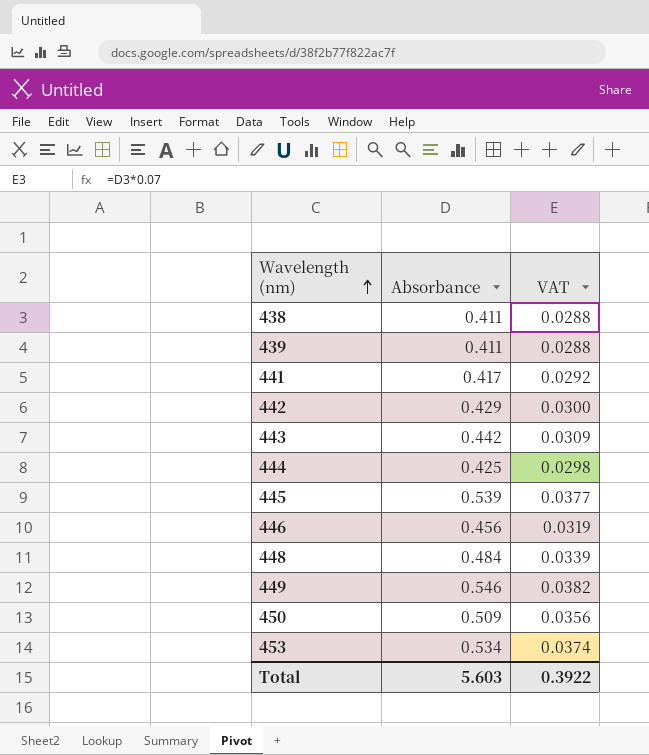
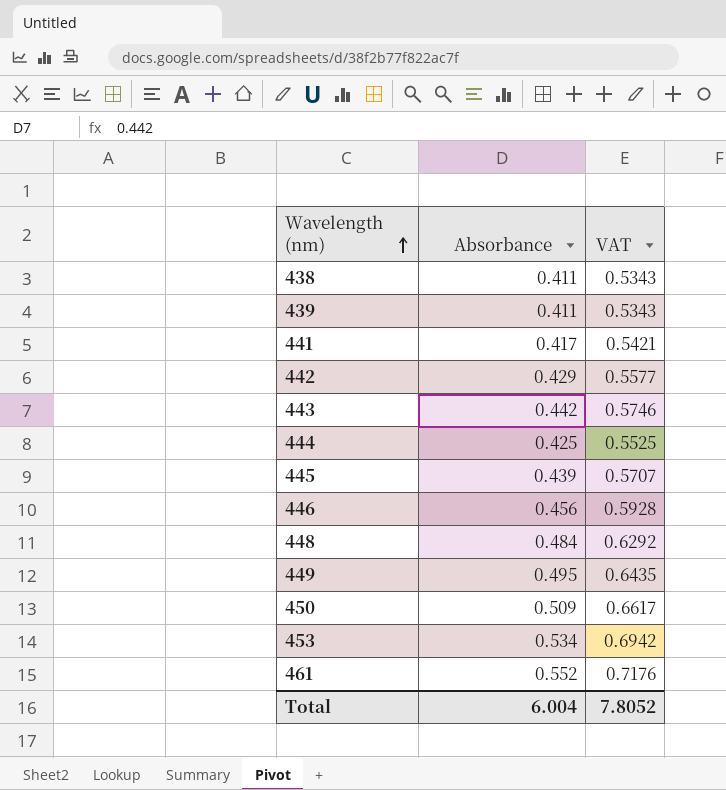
column VAT | formula: [Absorbance] * 0.07 -> [Absorbance] * 1.3
445 | Absorbance: 0.539 -> 0.439
449 | Absorbance: 0.546 -> 0.495
row 461: none -> 0.552 | 0.7176
Total | Absorbance: 5.603 -> 6.004
Total | VAT: 0.3922 -> 7.8052

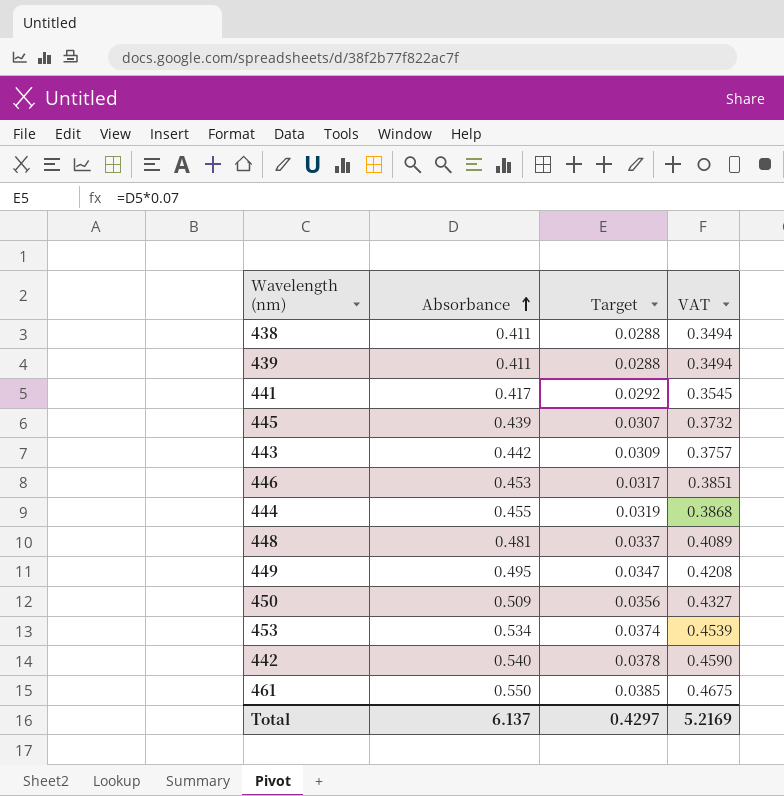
row order: Wavelength (nm) ascending -> Absorbance ascending
column Target | formula: none -> [Absorbance] * 0.07
column VAT | formula: [Absorbance] * 1.3 -> [Absorbance] * 0.85
446 | Absorbance: 0.456 -> 0.453
444 | Absorbance: 0.425 -> 0.455
448 | Absorbance: 0.484 -> 0.481
442 | Absorbance: 0.429 -> 0.540
461 | Absorbance: 0.552 -> 0.550
Total | Absorbance: 6.004 -> 6.137
Total | VAT: 7.8052 -> 5.2169

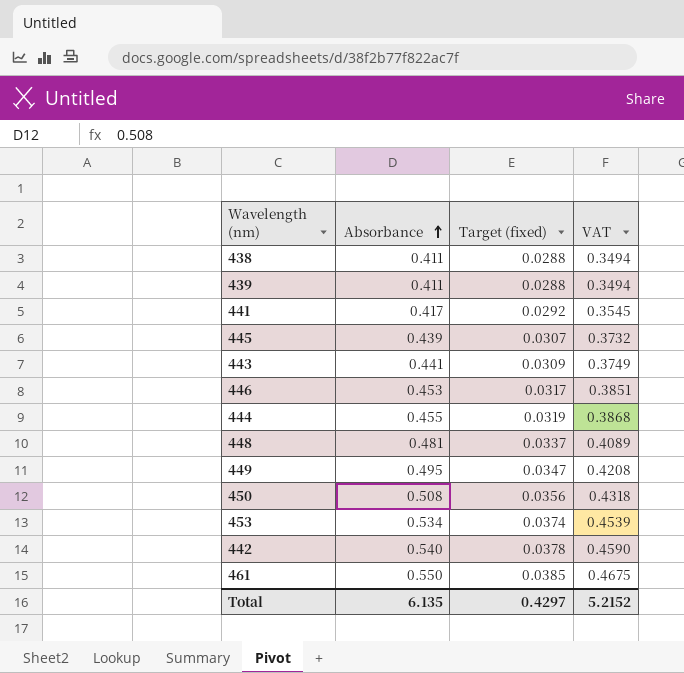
column name: Target -> Target (fixed)
443 | Absorbance: 0.442 -> 0.441
443 | VAT: 0.3757 -> 0.3749
450 | Absorbance: 0.509 -> 0.508
450 | VAT: 0.4327 -> 0.4318
Total | Absorbance: 6.137 -> 6.135
Total | VAT: 5.2169 -> 5.2152

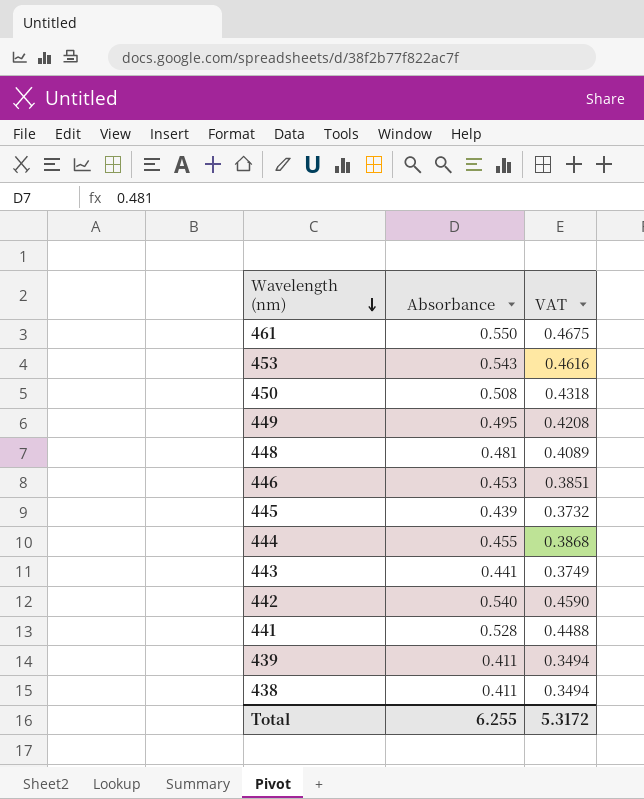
row order: Absorbance ascending -> Wavelength (nm) descending
column Target (fixed) | formula: [Absorbance] * 0.07 -> none
453 | Absorbance: 0.534 -> 0.543
453 | VAT: 0.4539 -> 0.4616
441 | Absorbance: 0.417 -> 0.528
441 | VAT: 0.3545 -> 0.4488
Total | Absorbance: 6.135 -> 6.255
Total | VAT: 5.2152 -> 5.3172

